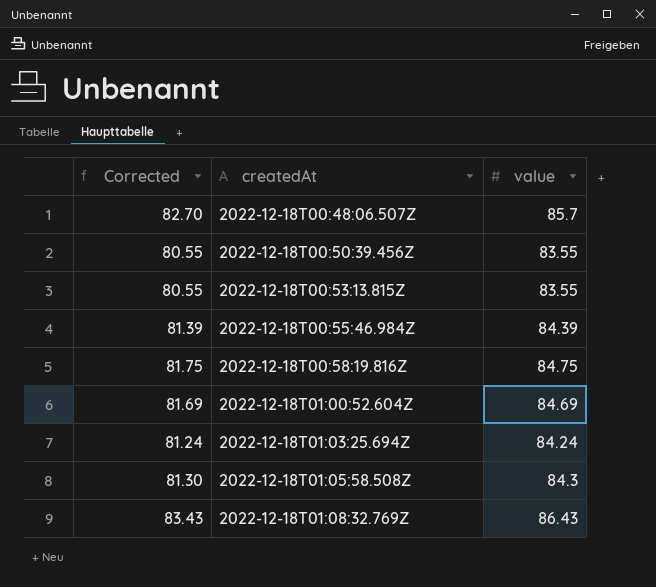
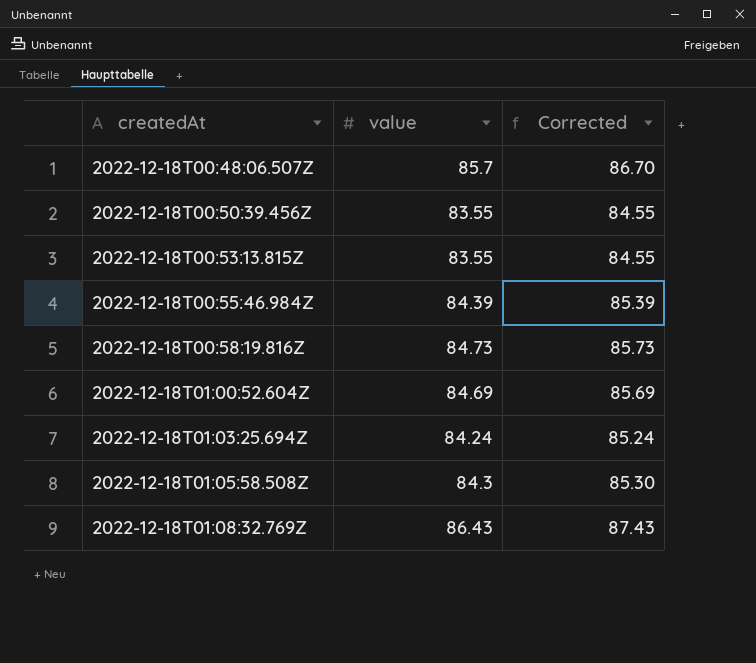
column Corrected | formula: [value] - 3 -> [value] + 1
column Corrected | position: 1 -> 3
2022-12-18T00:58:19.816Z | value: 84.75 -> 84.73

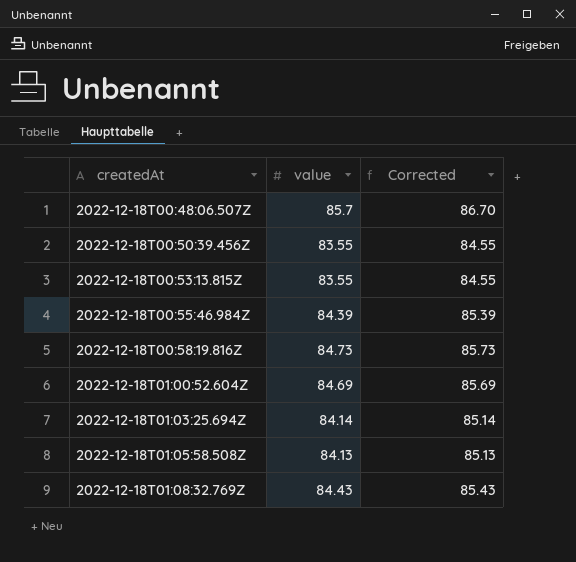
2022-12-18T01:03:25.694Z | value: 84.24 -> 84.14
2022-12-18T01:03:25.694Z | Corrected: 85.24 -> 85.14
2022-12-18T01:05:58.508Z | value: 84.3 -> 84.13
2022-12-18T01:05:58.508Z | Corrected: 85.30 -> 85.13
2022-12-18T01:08:32.769Z | value: 86.43 -> 84.43
2022-12-18T01:08:32.769Z | Corrected: 87.43 -> 85.43

